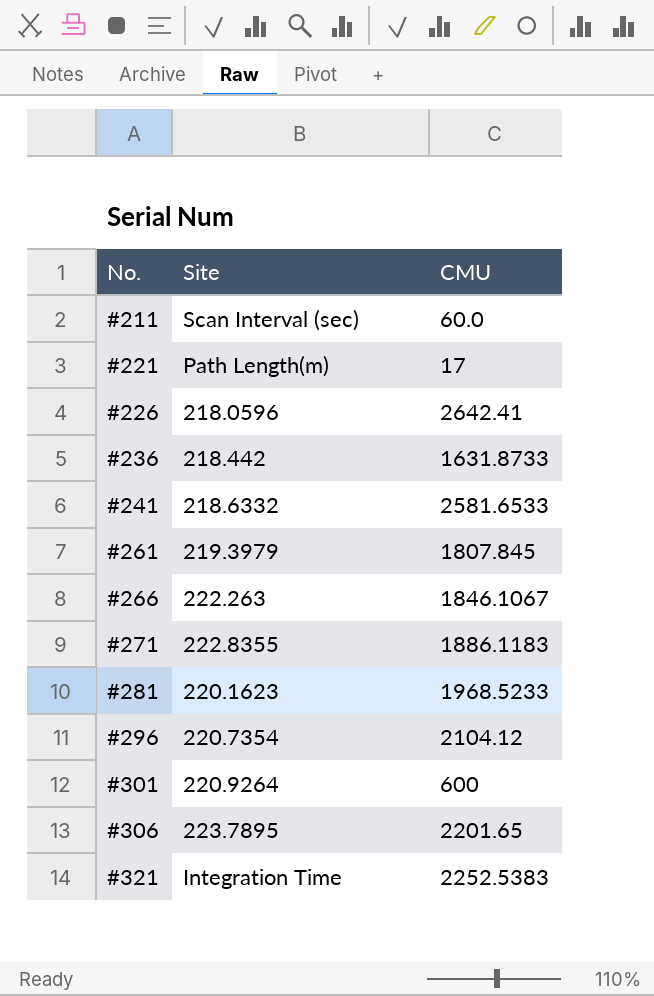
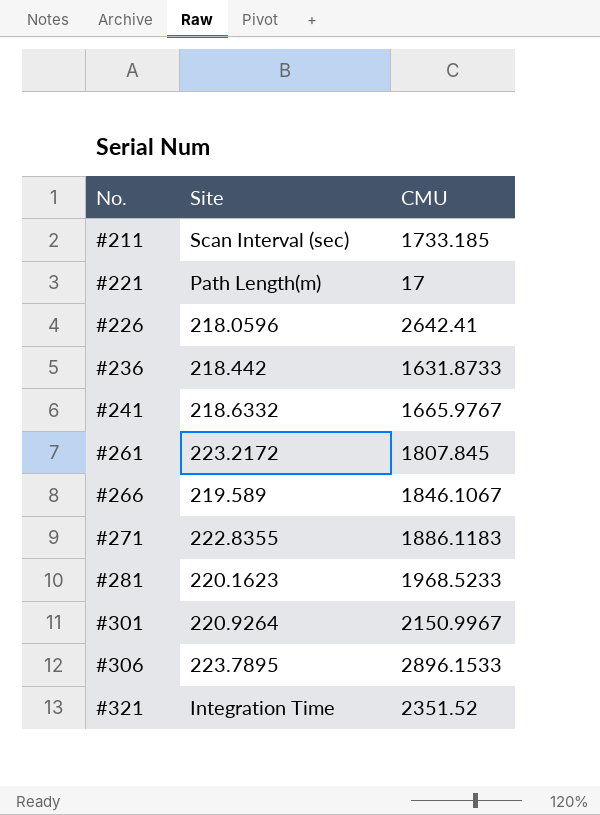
row #296: 220.7354 | 2104.12 -> none
#211 | CMU: 60.0 -> 1733.185
#241 | CMU: 2581.6533 -> 1665.9767
#261 | Site: 219.3979 -> 223.2172
#266 | Site: 222.263 -> 219.589
#301 | CMU: 600 -> 2150.9967
#306 | CMU: 2201.65 -> 2896.1533
#321 | CMU: 2252.5383 -> 2351.52

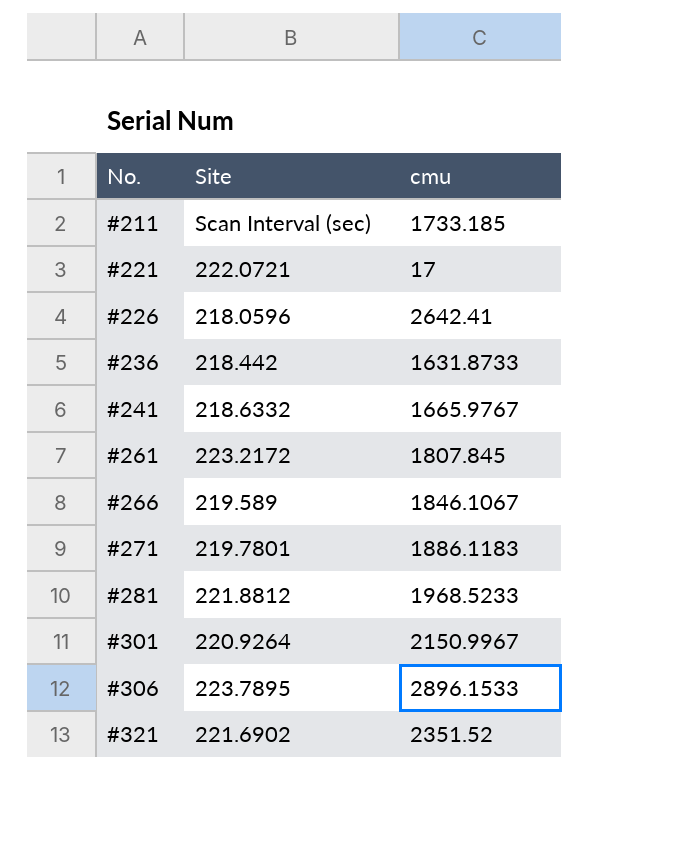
column name: CMU -> cmu
#221 | Site: Path Length(m) -> 222.0721
#271 | Site: 222.8355 -> 219.7801
#281 | Site: 220.1623 -> 221.8812
#321 | Site: Integration Time -> 221.6902

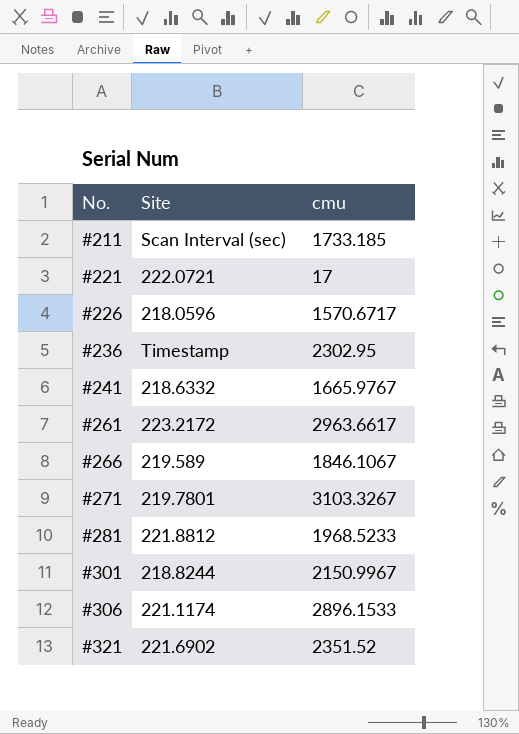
#226 | cmu: 2642.41 -> 1570.6717
#236 | Site: 218.442 -> Timestamp
#236 | cmu: 1631.8733 -> 2302.95
#261 | cmu: 1807.845 -> 2963.6617
#271 | cmu: 1886.1183 -> 3103.3267
#301 | Site: 220.9264 -> 218.8244
#306 | Site: 223.7895 -> 221.1174

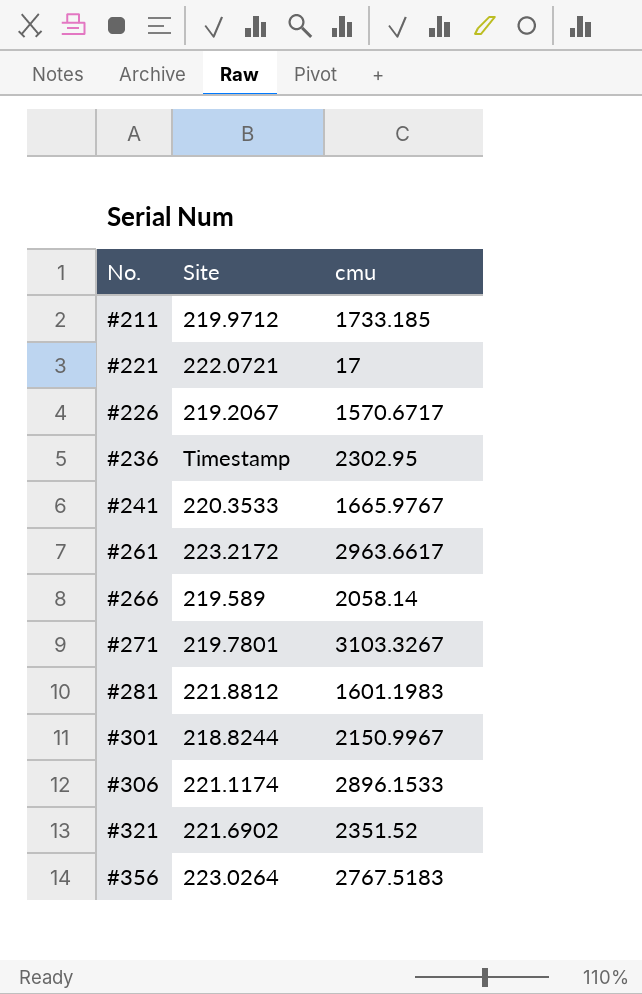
#211 | Site: Scan Interval (sec) -> 219.9712
#226 | Site: 218.0596 -> 219.2067
#241 | Site: 218.6332 -> 220.3533
#266 | cmu: 1846.1067 -> 2058.14
#281 | cmu: 1968.5233 -> 1601.1983
row #356: none -> 223.0264 | 2767.5183

